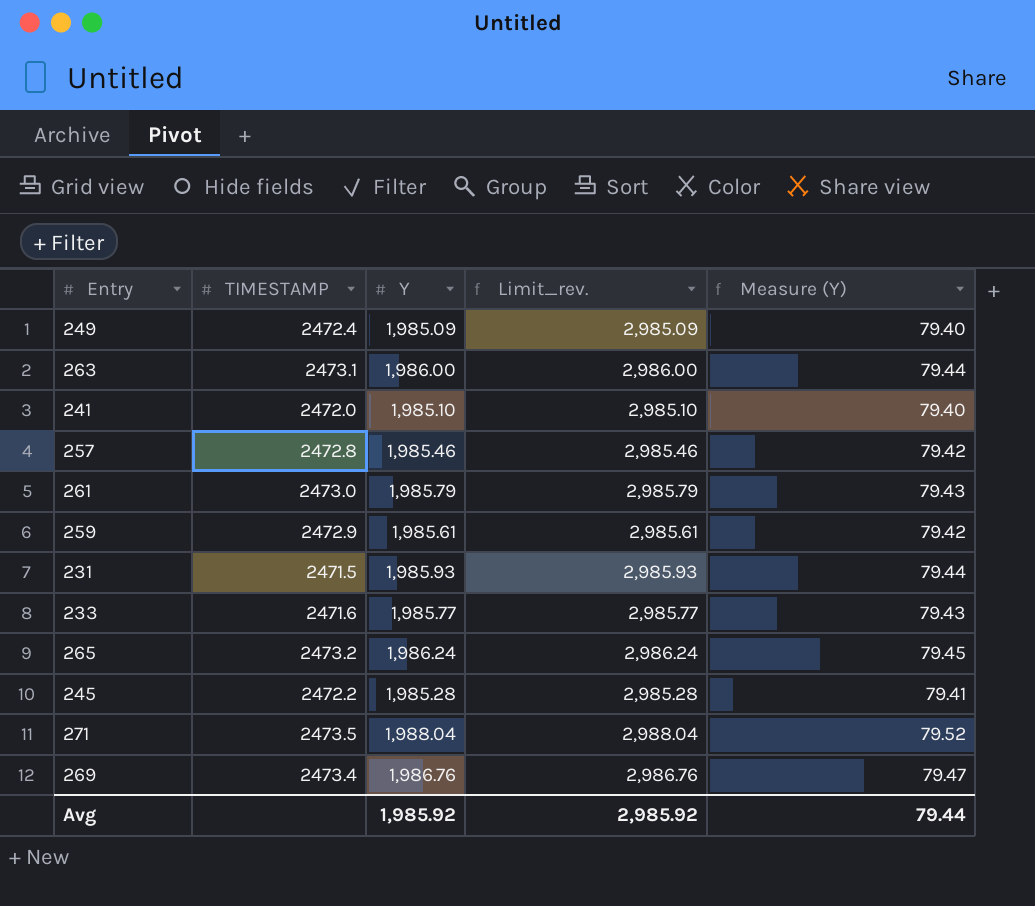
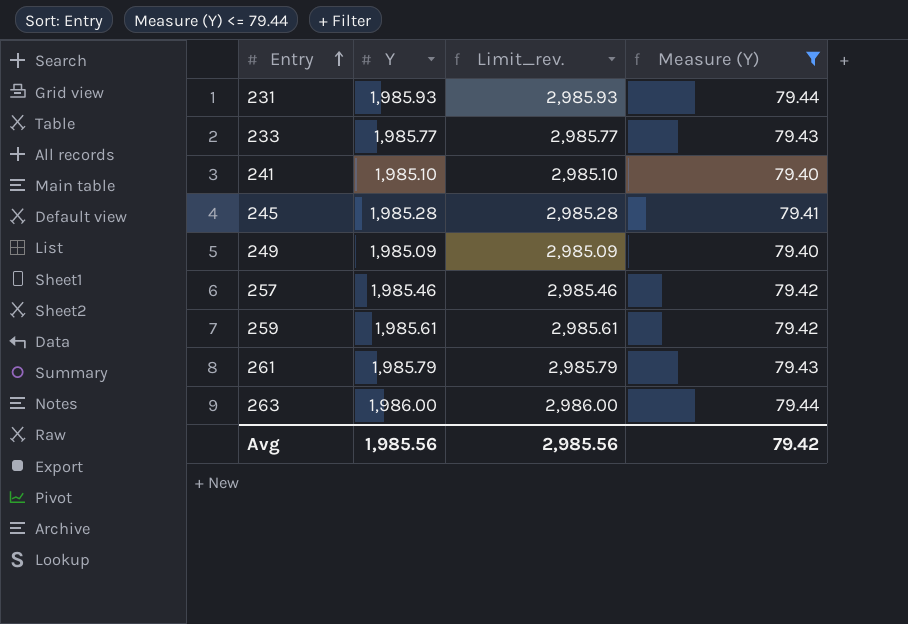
filter: none -> Measure (Y) <= 79.44
row order: none -> Entry ascending
column TIMESTAMP | position: 2 -> none
Avg | Y: 1,985.92 -> 1,985.56
Avg | Limit_rev.: 2,985.92 -> 2,985.56
Avg | Measure (Y): 79.44 -> 79.42

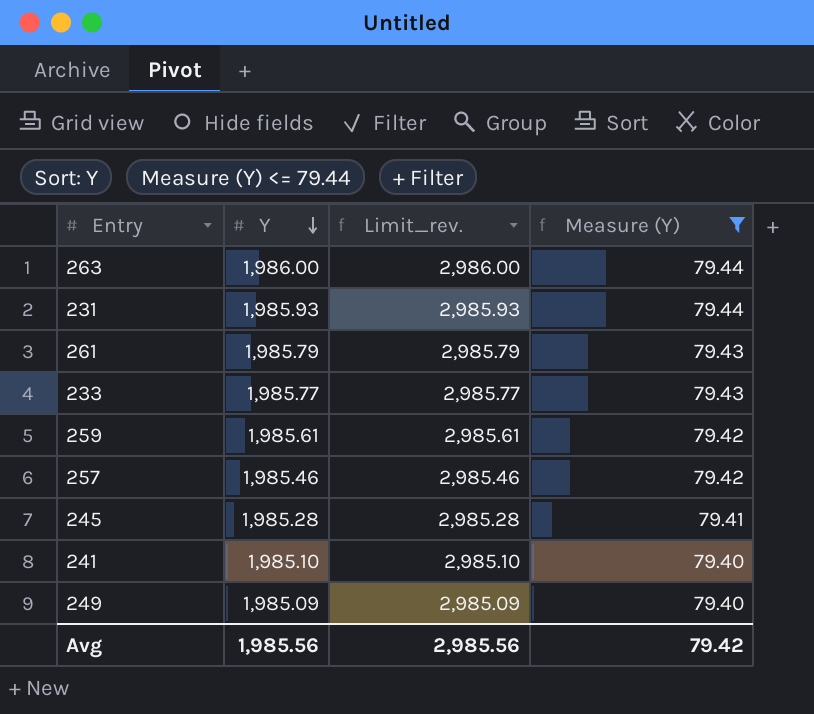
row order: Entry ascending -> Y descending

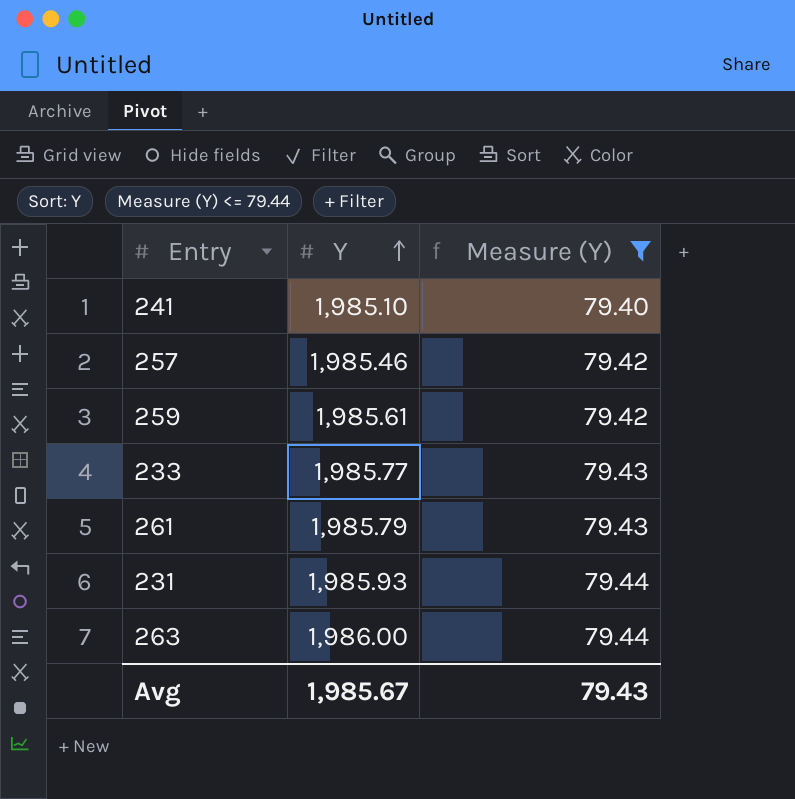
row order: Y descending -> Y ascending
column Limit_rev. | formula: [Y] + 1000 -> none
row 245: 1,985.28 | 2,985.28 | 79.41 -> none
row 249: 1,985.09 | 2,985.09 | 79.40 -> none
Avg | Y: 1,985.56 -> 1,985.67
Avg | Measure (Y): 79.42 -> 79.43

